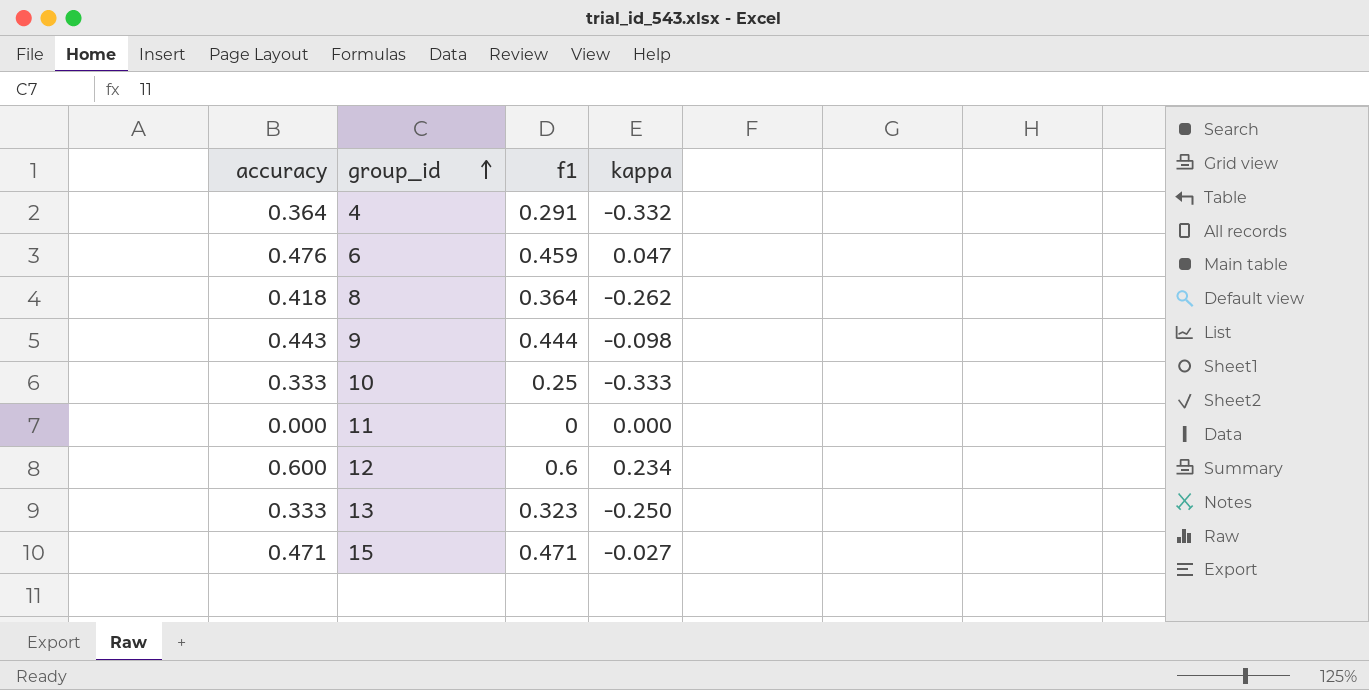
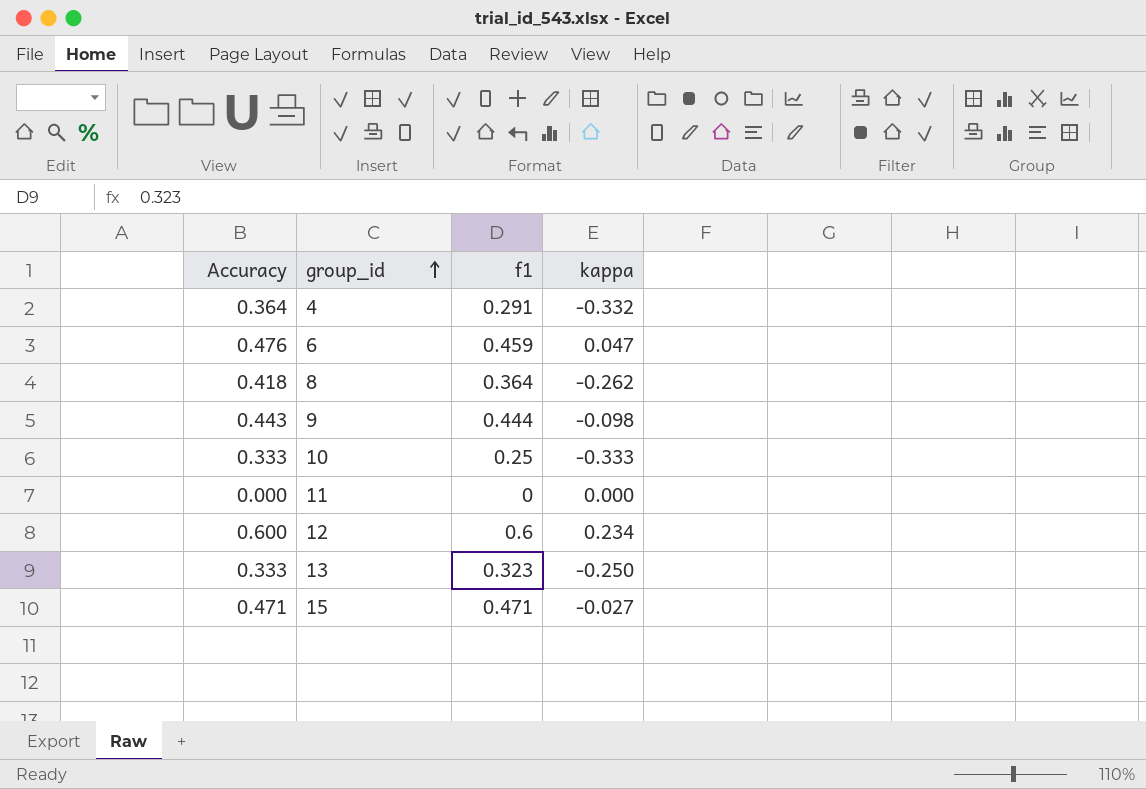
column name: accuracy -> Accuracy

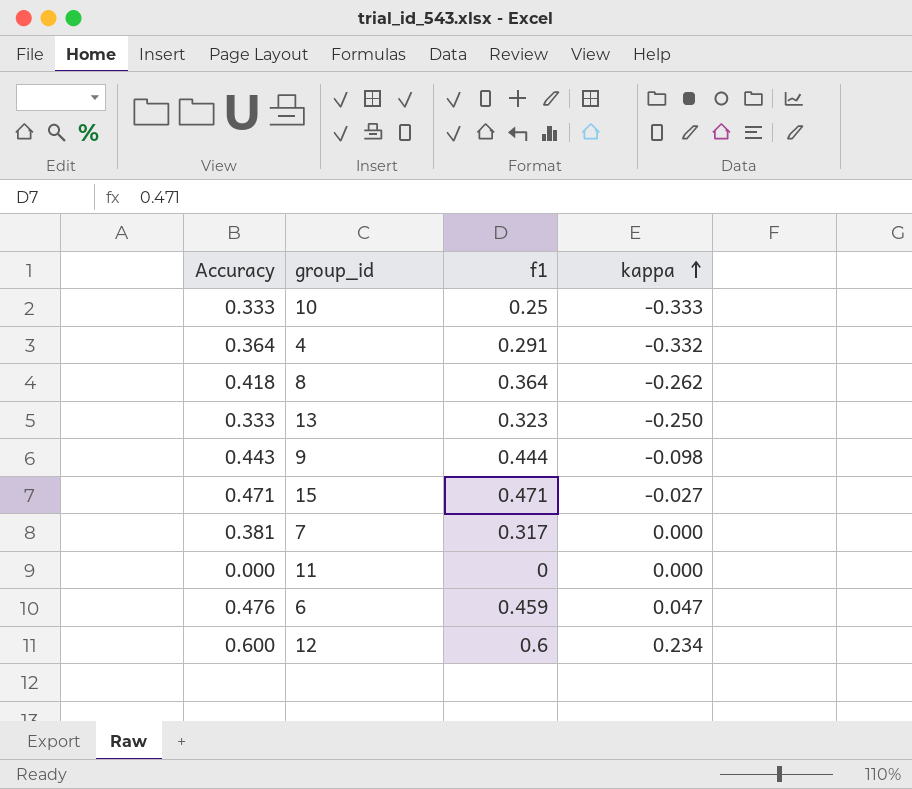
row order: group_id ascending -> kappa ascending
row 7: none -> 0.381 | 0.317 | 0.000

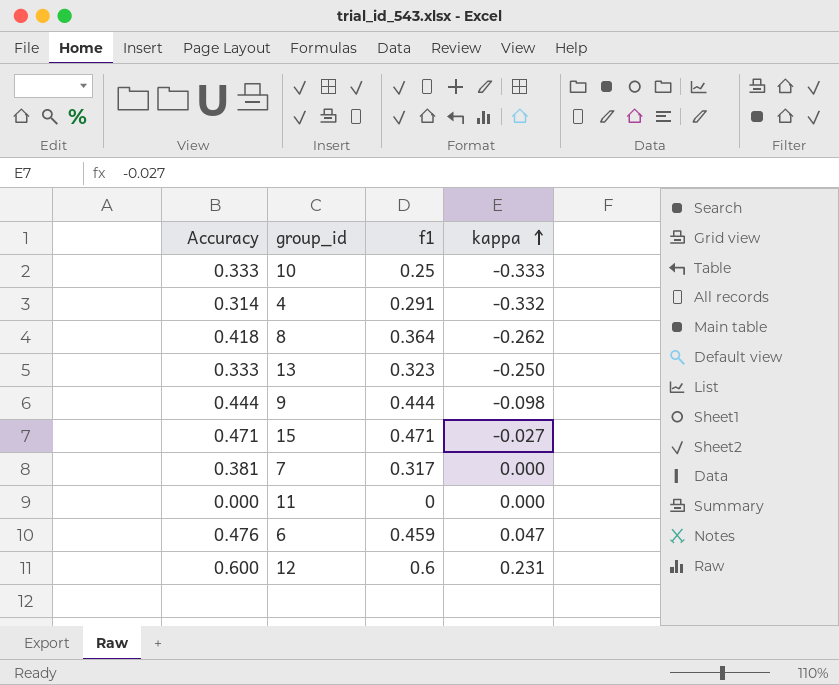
4 | Accuracy: 0.364 -> 0.314
9 | Accuracy: 0.443 -> 0.444
12 | kappa: 0.234 -> 0.231

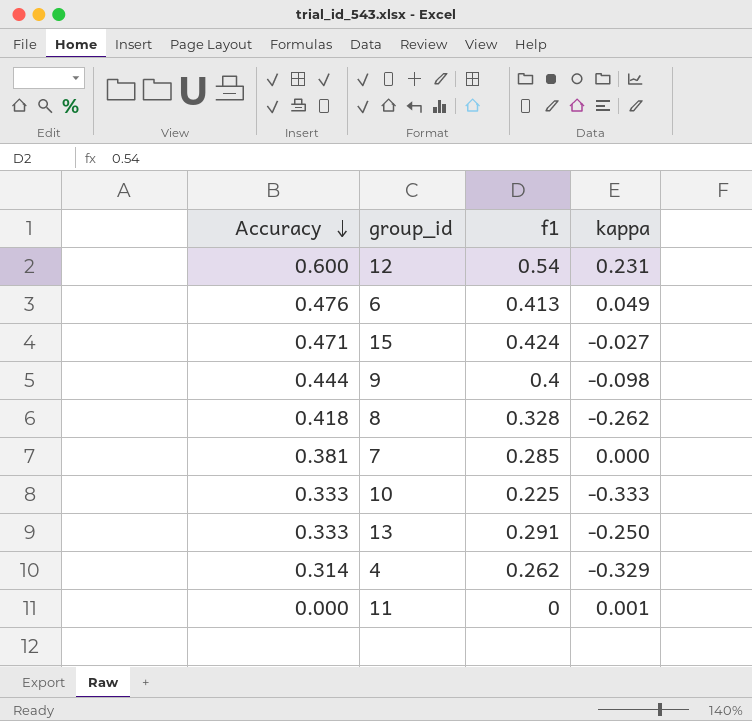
row order: kappa ascending -> Accuracy descending
12 | f1: 0.6 -> 0.54
6 | f1: 0.459 -> 0.413
6 | kappa: 0.047 -> 0.049
15 | f1: 0.471 -> 0.424
9 | f1: 0.444 -> 0.4
8 | f1: 0.364 -> 0.328
7 | f1: 0.317 -> 0.285
10 | f1: 0.25 -> 0.225
13 | f1: 0.323 -> 0.291
4 | f1: 0.291 -> 0.262
4 | kappa: -0.332 -> -0.329
11 | kappa: 0.000 -> 0.001

